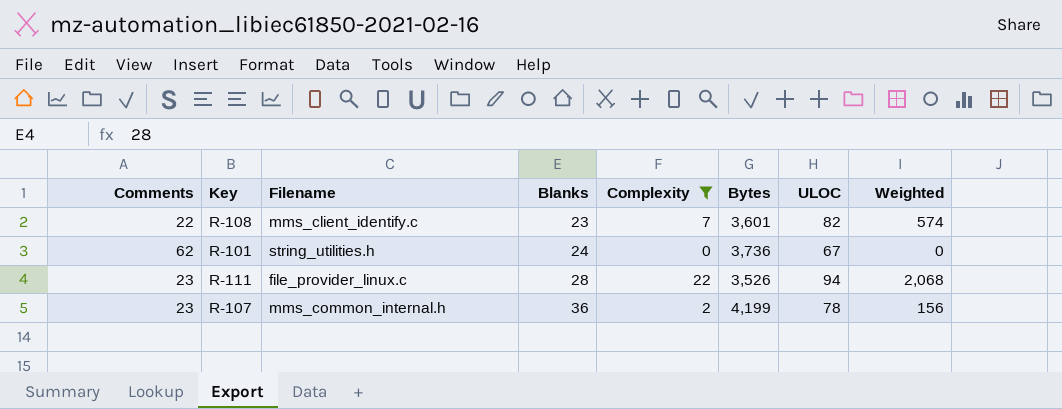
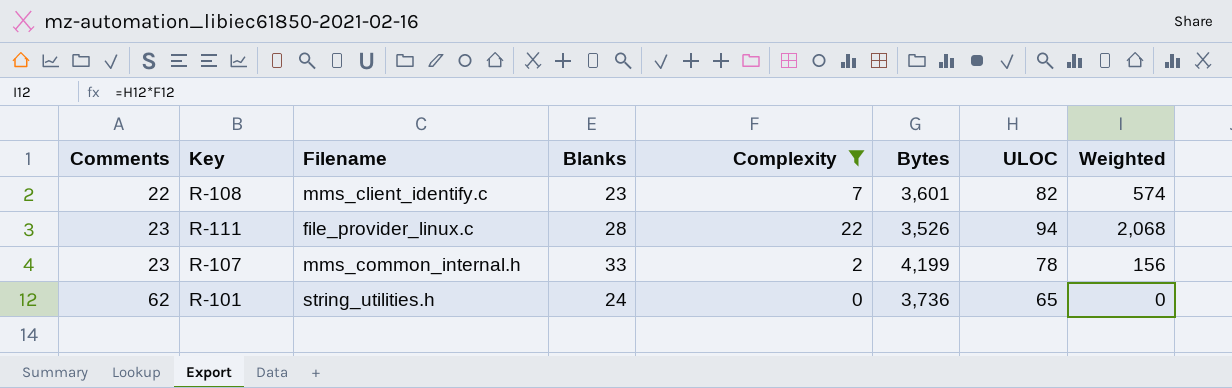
row order: Blanks ascending -> Comments ascending
R-107 | Blanks: 36 -> 33
R-101 | ULOC: 67 -> 65

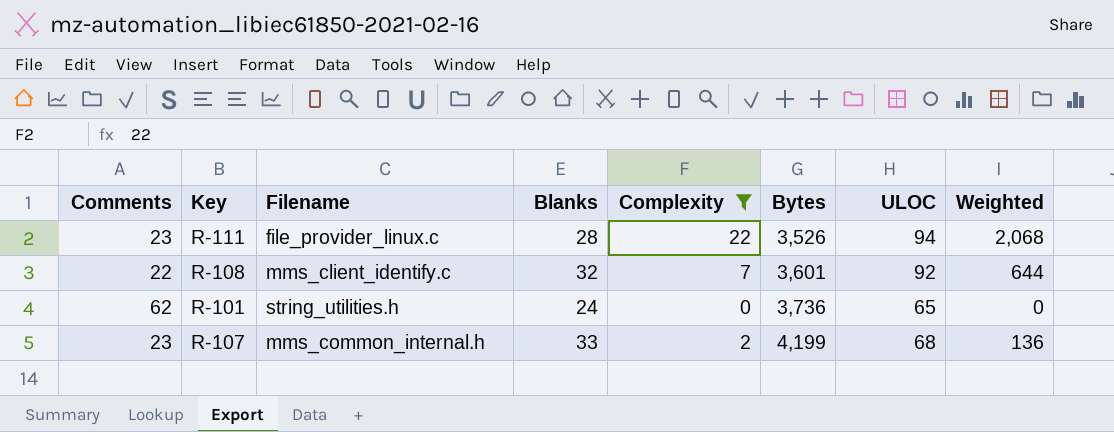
row order: Comments ascending -> Bytes ascending
R-108 | Blanks: 23 -> 32
R-108 | ULOC: 82 -> 92
R-108 | Weighted: 574 -> 644
R-107 | ULOC: 78 -> 68
R-107 | Weighted: 156 -> 136

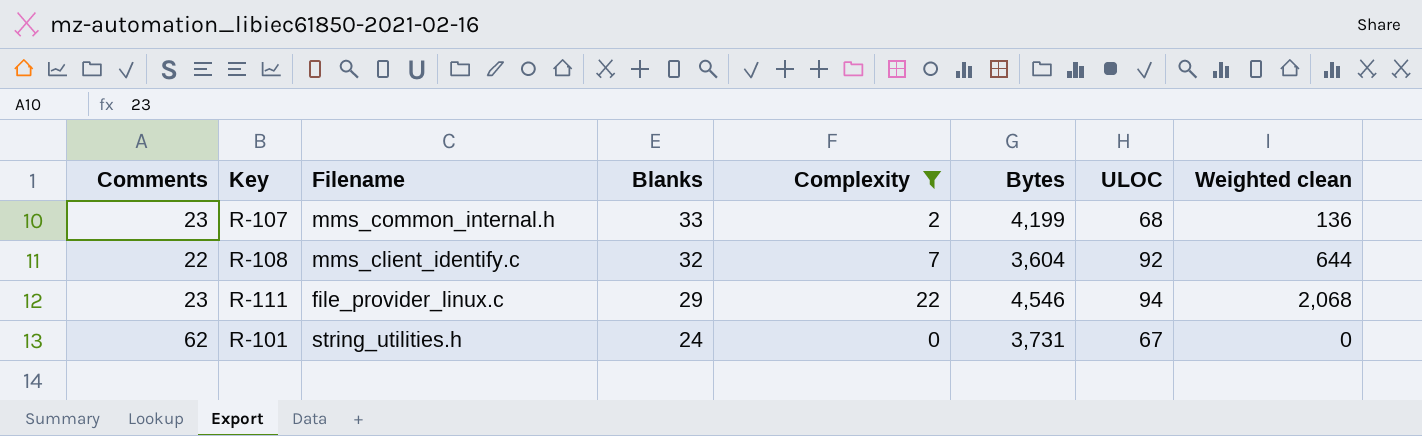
row order: Bytes ascending -> Blanks descending
column name: Weighted -> Weighted clean
R-108 | Bytes: 3,601 -> 3,604
R-111 | Blanks: 28 -> 29
R-111 | Bytes: 3,526 -> 4,546
R-101 | Bytes: 3,736 -> 3,731
R-101 | ULOC: 65 -> 67

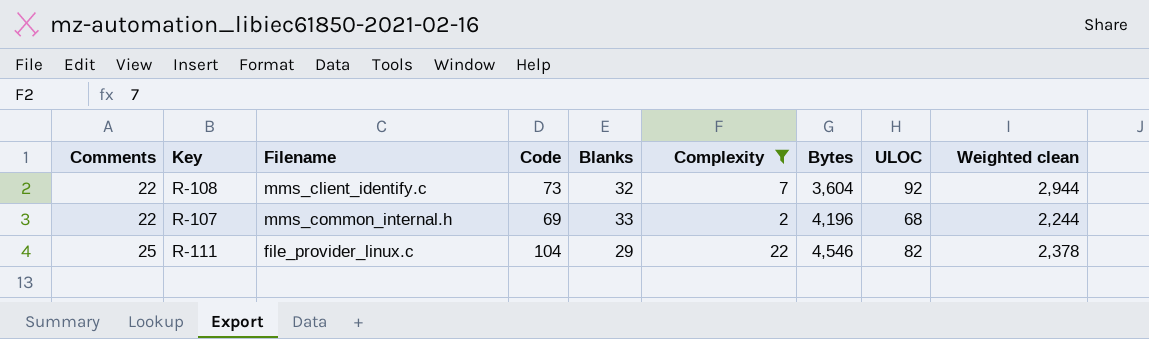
row order: Blanks descending -> Comments ascending
column Code | position: none -> 4
column Weighted clean | formula: [Complexity] * [ULOC] -> [Blanks] * [ULOC]
row R-101: 62 | string_utilities.h | 24 | 0 | 3,731 | 67 | 0 -> none
R-107 | Comments: 23 -> 22
R-107 | Bytes: 4,199 -> 4,196
R-111 | Comments: 23 -> 25
R-111 | ULOC: 94 -> 82

